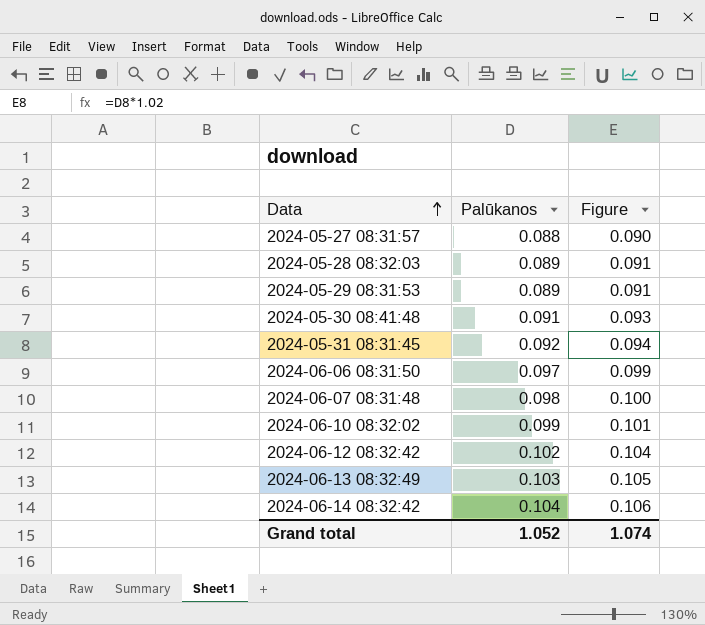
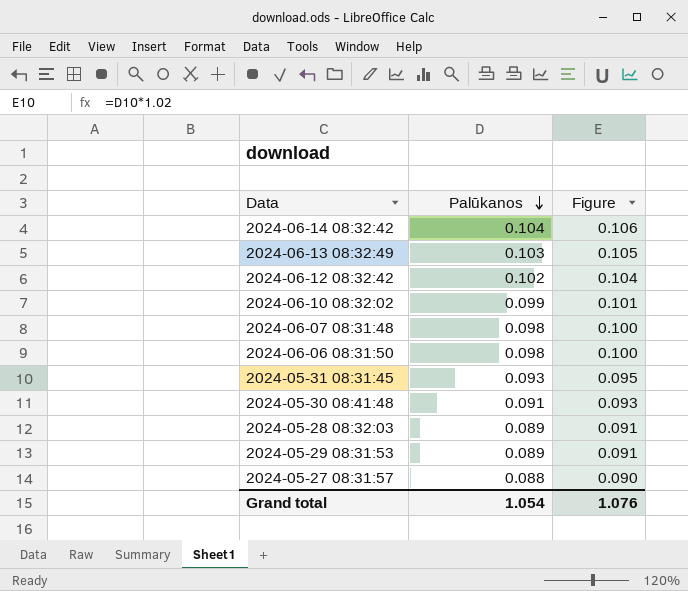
row order: Data ascending -> Palūkanos descending
2024-06-06 08:31:50 | Palūkanos: 0.097 -> 0.098
2024-06-06 08:31:50 | Figure: 0.099 -> 0.100
2024-05-31 08:31:45 | Palūkanos: 0.092 -> 0.093
2024-05-31 08:31:45 | Figure: 0.094 -> 0.095
Grand total | Palūkanos: 1.052 -> 1.054
Grand total | Figure: 1.074 -> 1.076

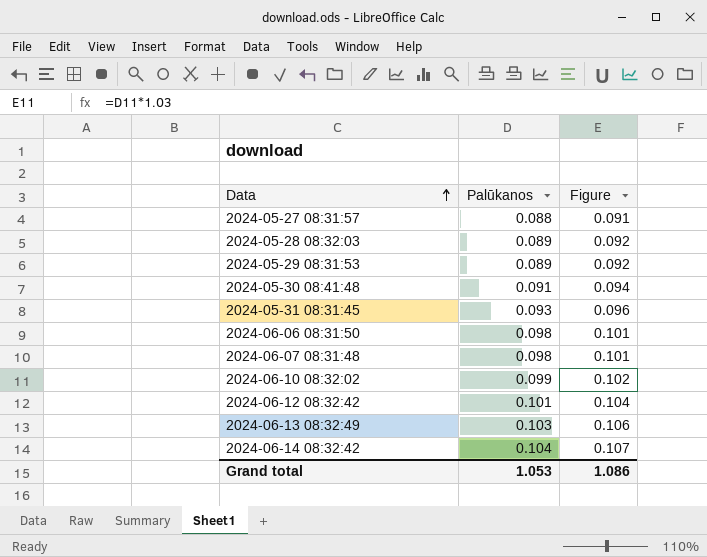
row order: Palūkanos descending -> Data ascending
column Figure | formula: [Palūkanos] * 1.02 -> [Palūkanos] * 1.03
2024-06-12 08:32:42 | Palūkanos: 0.102 -> 0.101
Grand total | Palūkanos: 1.054 -> 1.053
Grand total | Figure: 1.076 -> 1.086

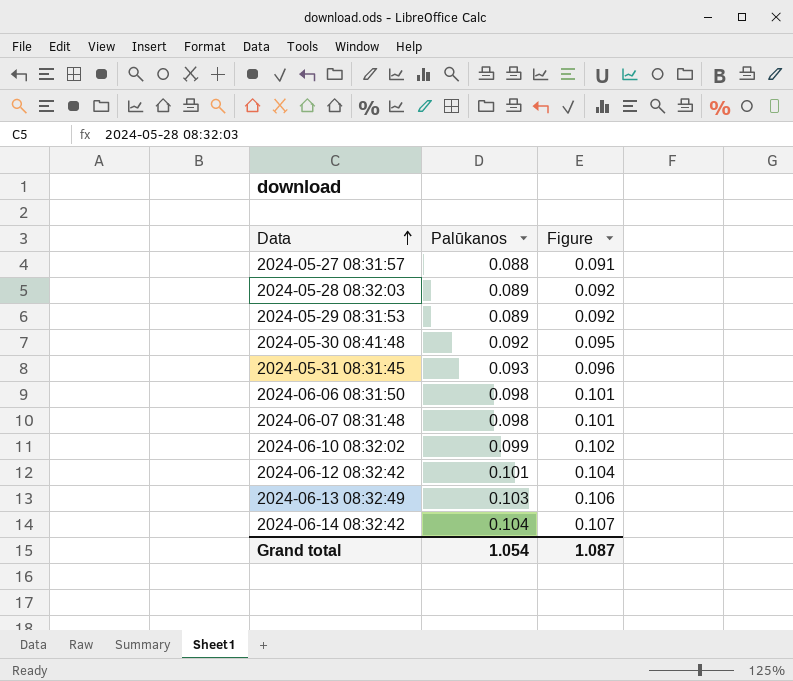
2024-05-30 08:41:48 | Palūkanos: 0.091 -> 0.092
2024-05-30 08:41:48 | Figure: 0.094 -> 0.095
Grand total | Palūkanos: 1.053 -> 1.054
Grand total | Figure: 1.086 -> 1.087

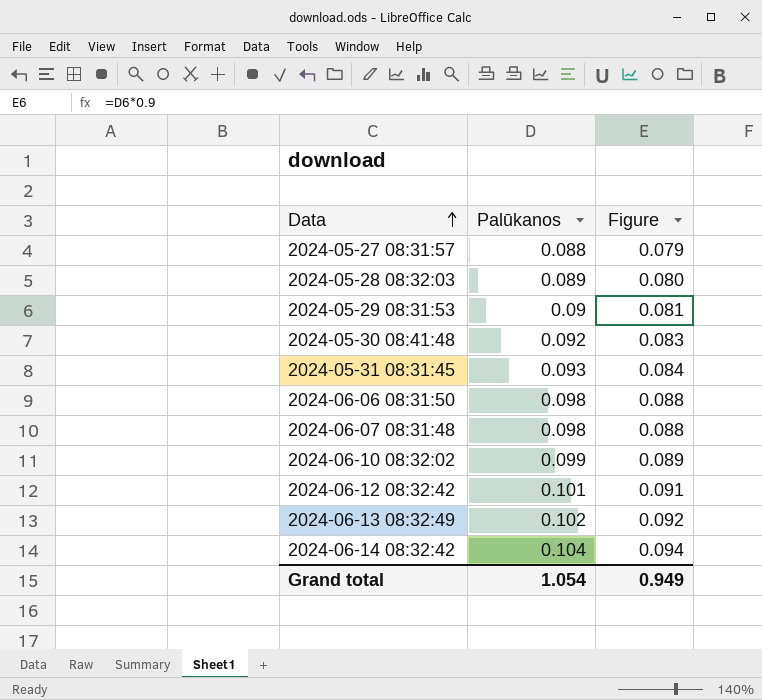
column Figure | formula: [Palūkanos] * 1.03 -> [Palūkanos] * 0.9
2024-05-29 08:31:53 | Palūkanos: 0.089 -> 0.09
2024-06-13 08:32:49 | Palūkanos: 0.103 -> 0.102
Grand total | Figure: 1.087 -> 0.949

